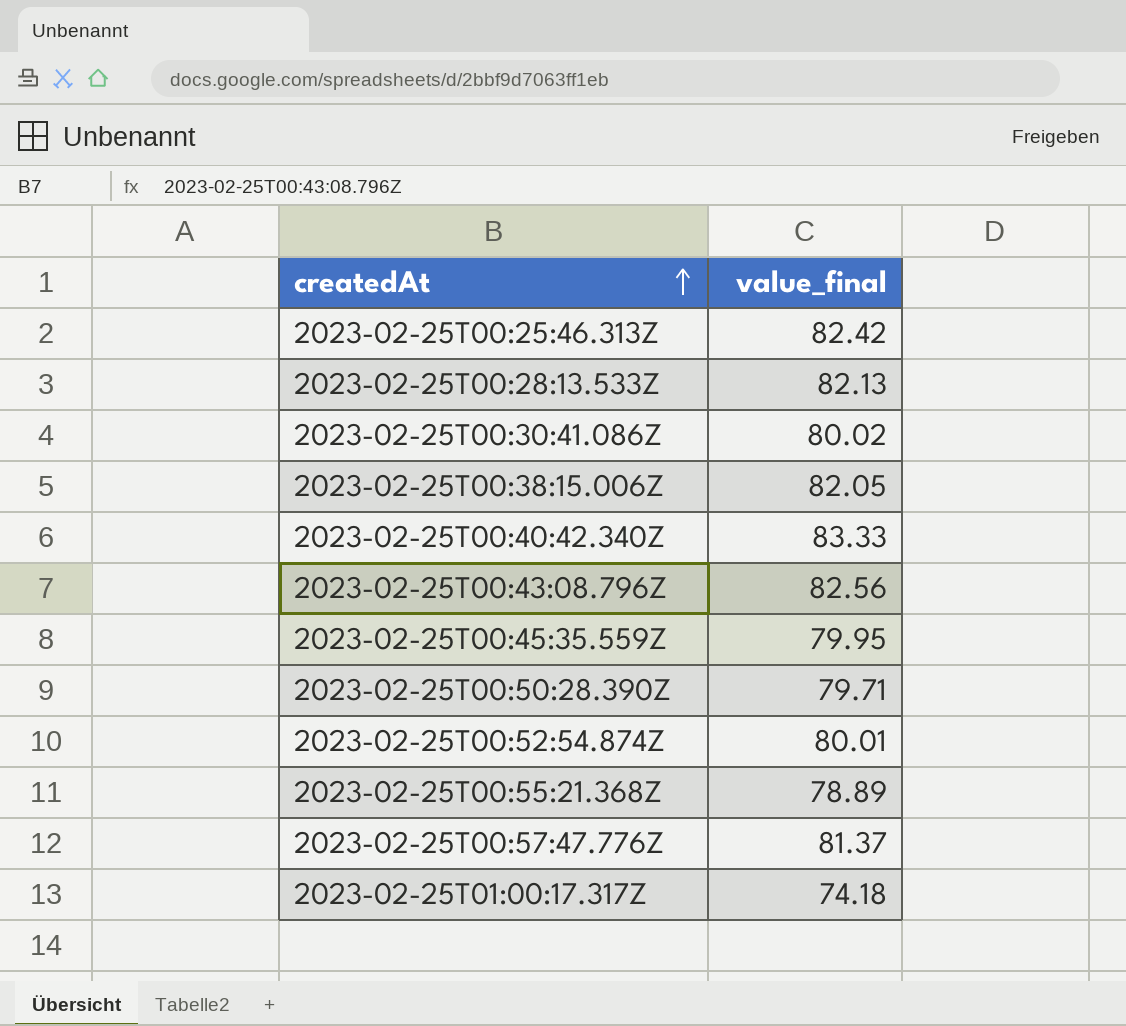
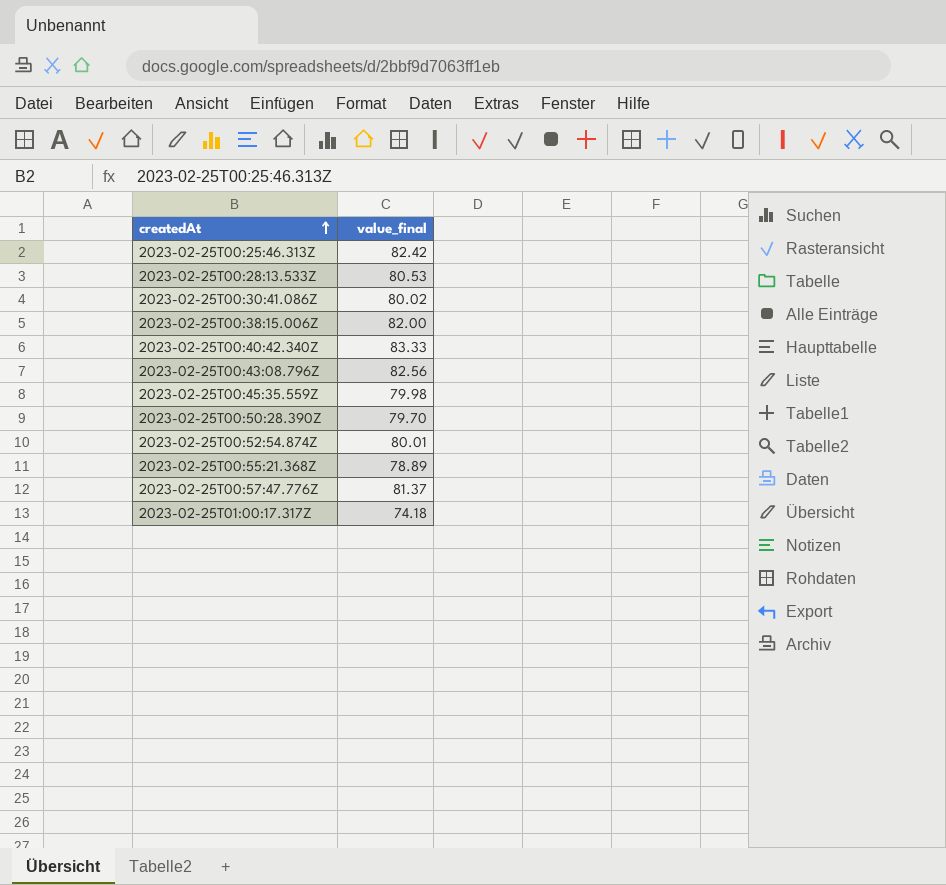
2023-02-25T00:28:13.533Z | value_final: 82.13 -> 80.53
2023-02-25T00:38:15.006Z | value_final: 82.05 -> 82.00
2023-02-25T00:45:35.559Z | value_final: 79.95 -> 79.98
2023-02-25T00:50:28.390Z | value_final: 79.71 -> 79.70

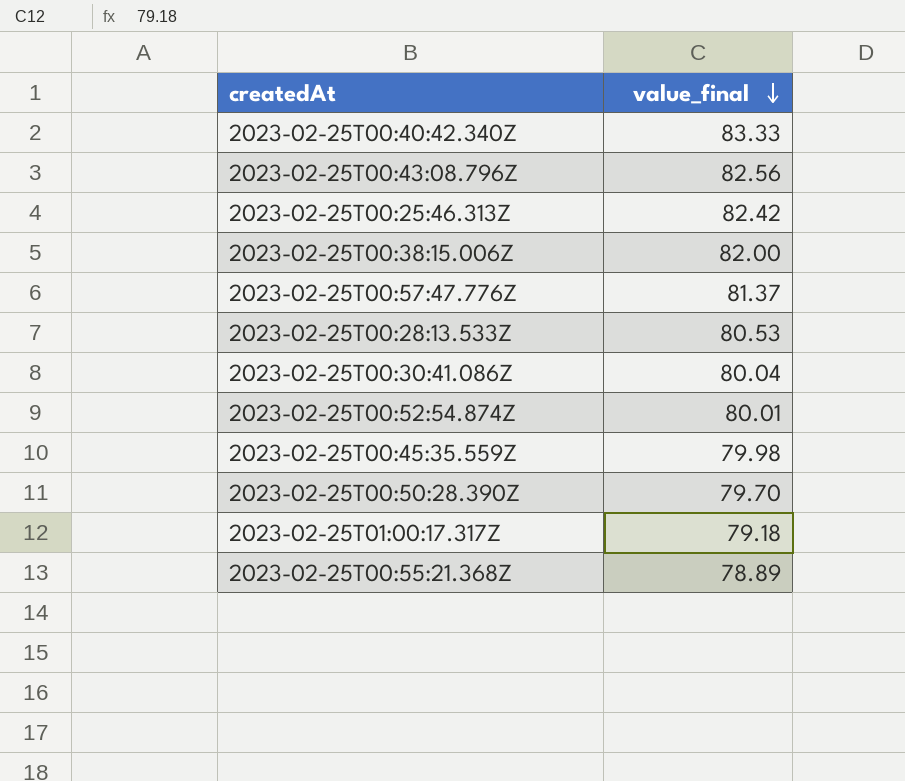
row order: createdAt ascending -> value_final descending
2023-02-25T00:30:41.086Z | value_final: 80.02 -> 80.04
2023-02-25T01:00:17.317Z | value_final: 74.18 -> 79.18

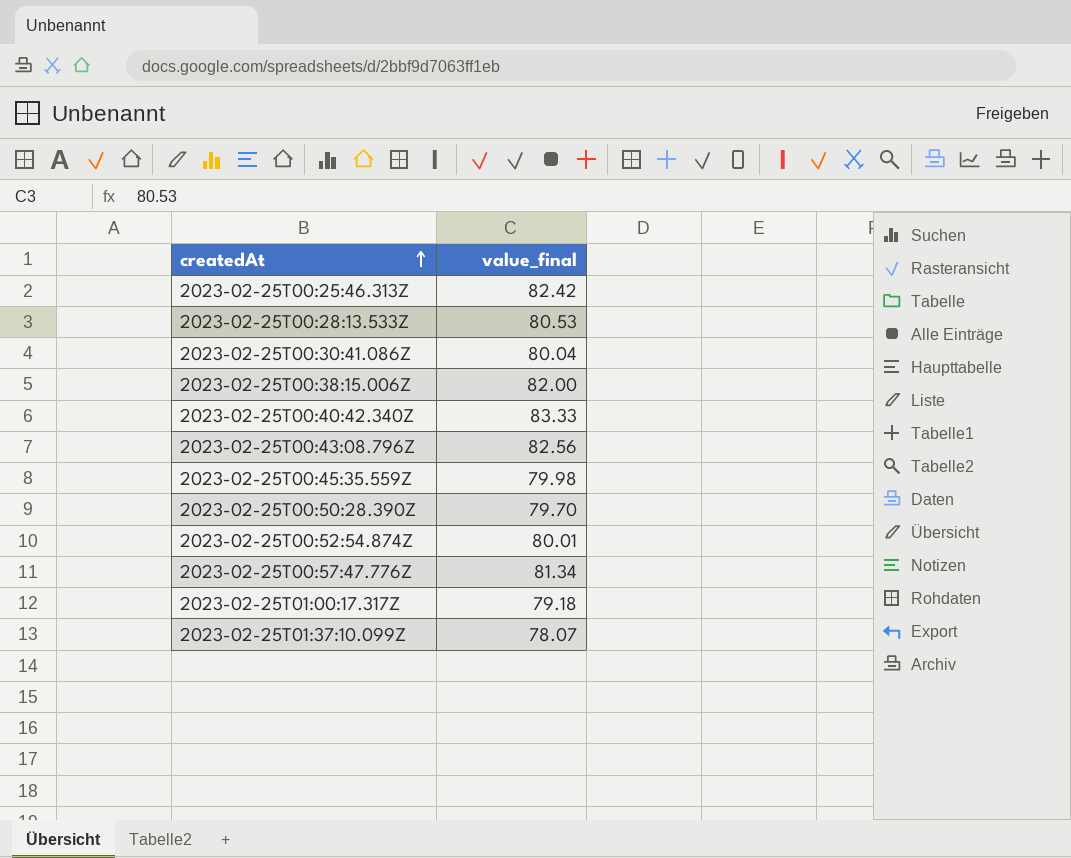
row order: value_final descending -> createdAt ascending
row 2023-02-25T00:55:21.368Z: 78.89 -> none
2023-02-25T00:57:47.776Z | value_final: 81.37 -> 81.34
row 2023-02-25T01:37:10.099Z: none -> 78.07

